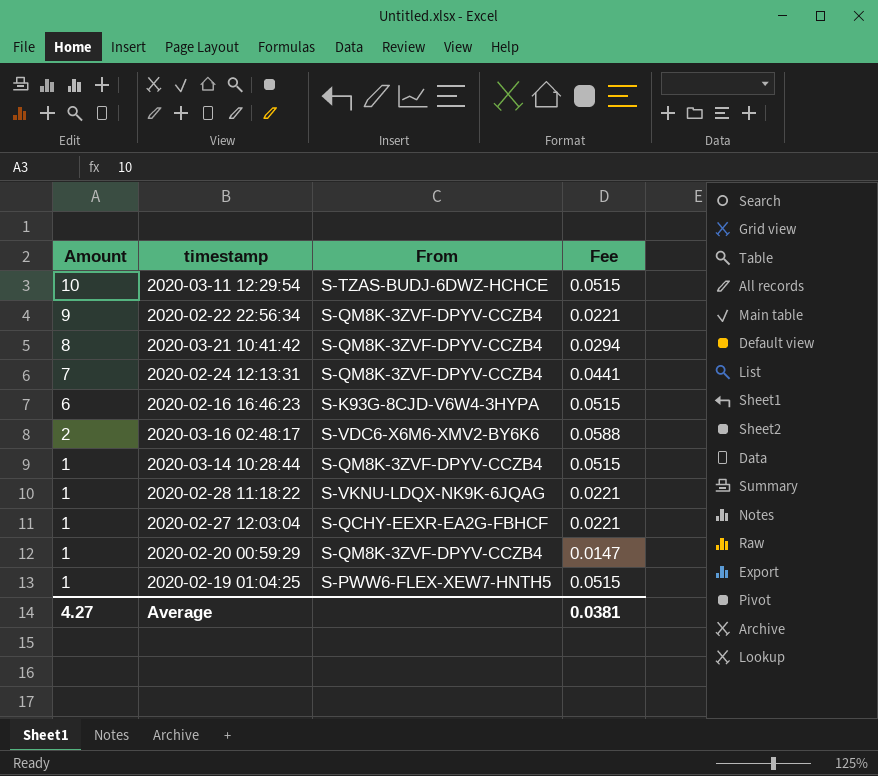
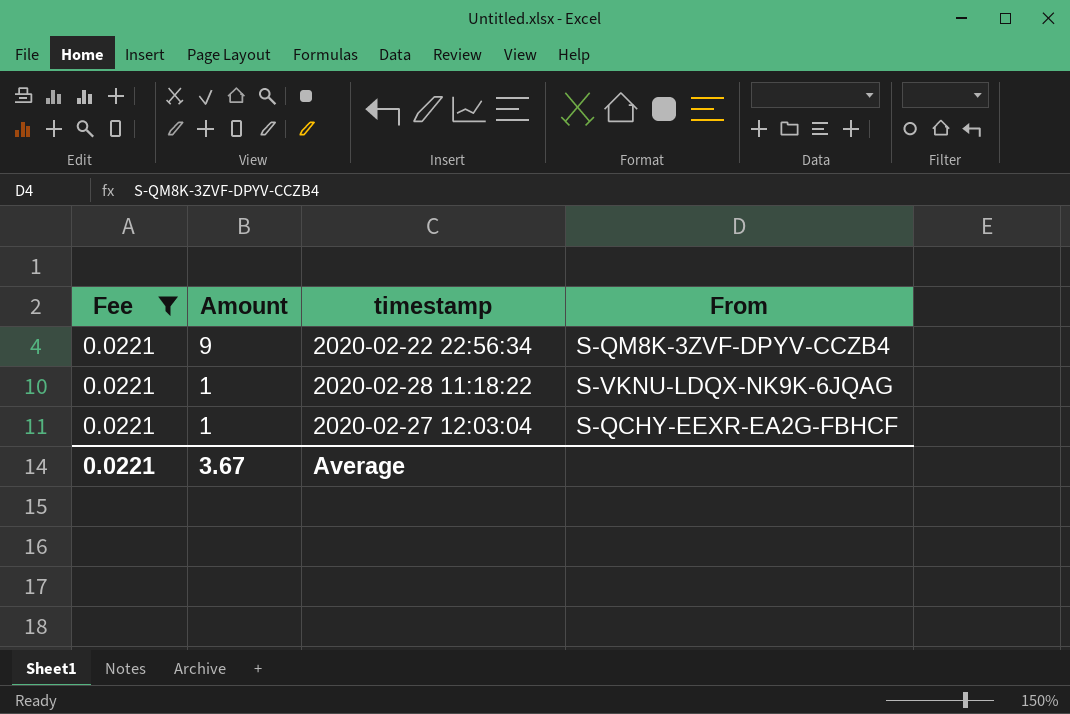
filter: none -> Fee = 0.0221
column Fee | position: 4 -> 1
Average | Fee: 0.0381 -> 0.0221
Average | Amount: 4.27 -> 3.67

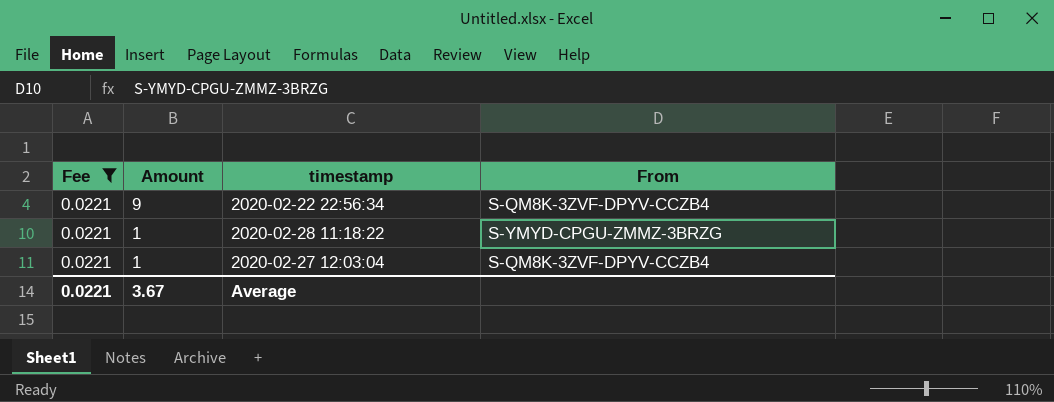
2020-02-28 11:18:22 | From: S-VKNU-LDQX-NK9K-6JQAG -> S-YMYD-CPGU-ZMMZ-3BRZG
2020-02-27 12:03:04 | From: S-QCHY-EEXR-EA2G-FBHCF -> S-QM8K-3ZVF-DPYV-CCZB4

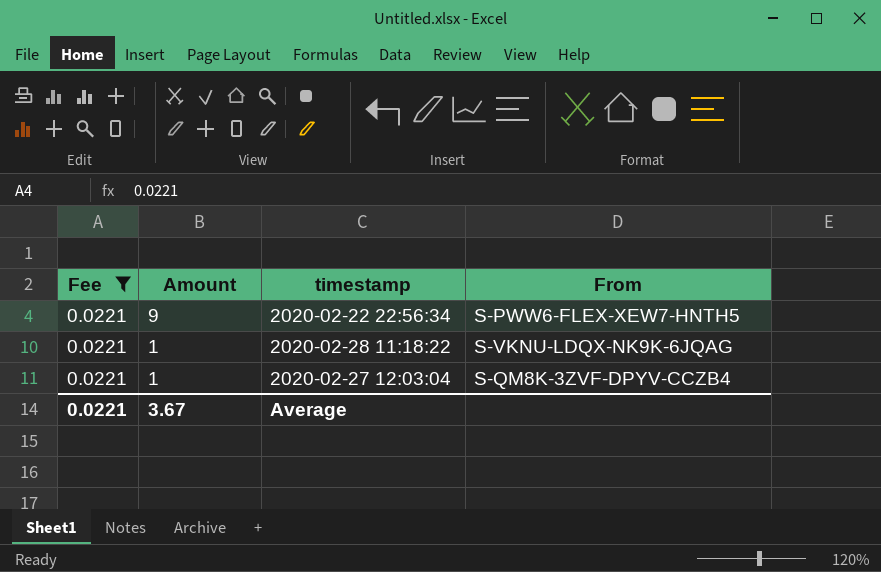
2020-02-22 22:56:34 | From: S-QM8K-3ZVF-DPYV-CCZB4 -> S-PWW6-FLEX-XEW7-HNTH5
2020-02-28 11:18:22 | From: S-YMYD-CPGU-ZMMZ-3BRZG -> S-VKNU-LDQX-NK9K-6JQAG

